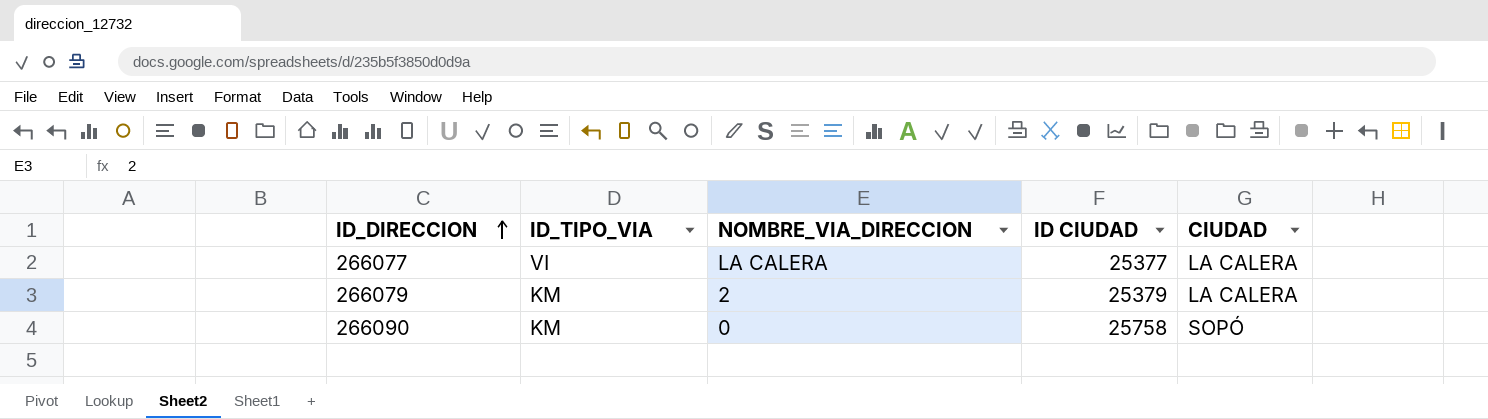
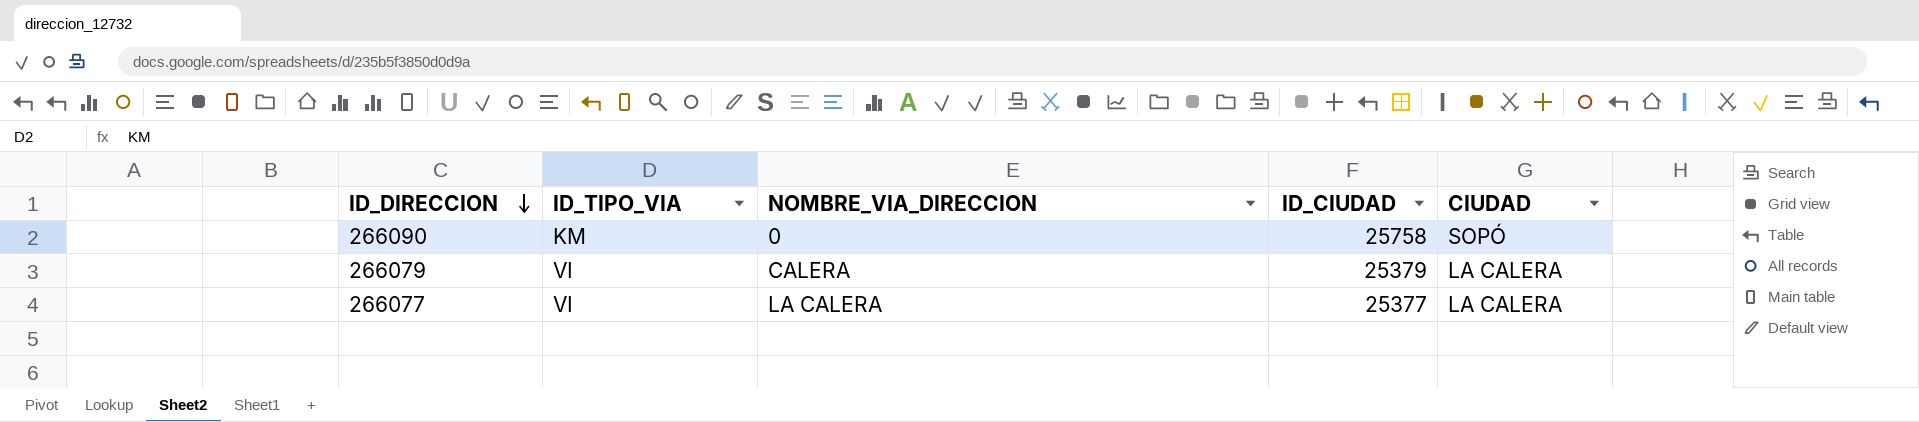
row order: ID_DIRECCION ascending -> ID_DIRECCION descending
column name: ID CIUDAD -> ID_CIUDAD
266079 | ID_TIPO_VIA: KM -> VI
266079 | NOMBRE_VIA_DIRECCION: 2 -> CALERA

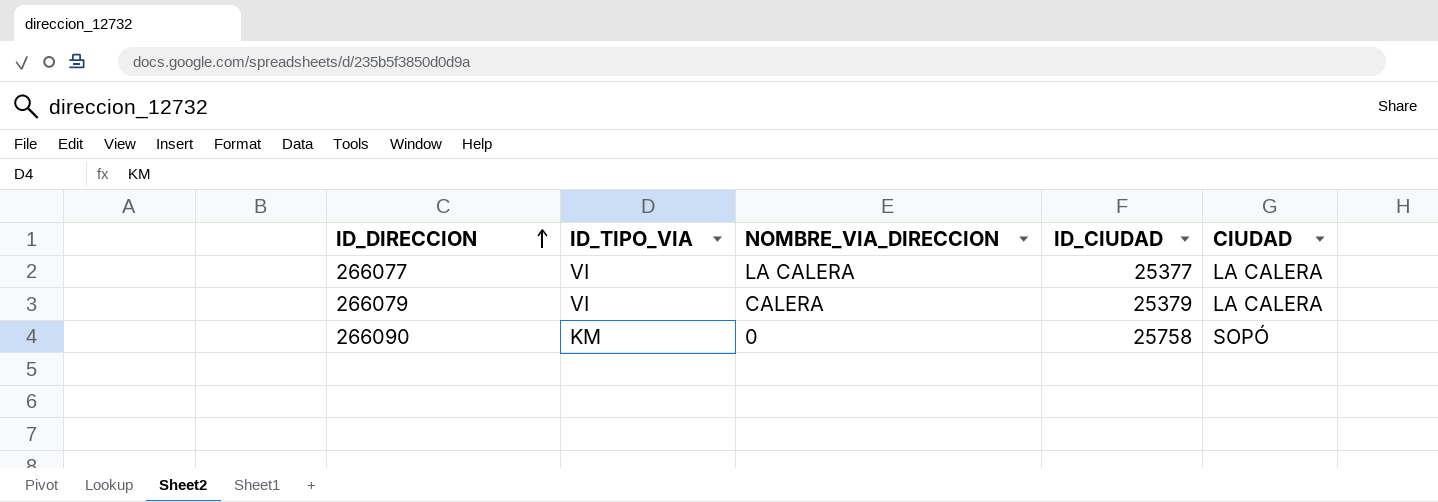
row order: ID_DIRECCION descending -> ID_DIRECCION ascending

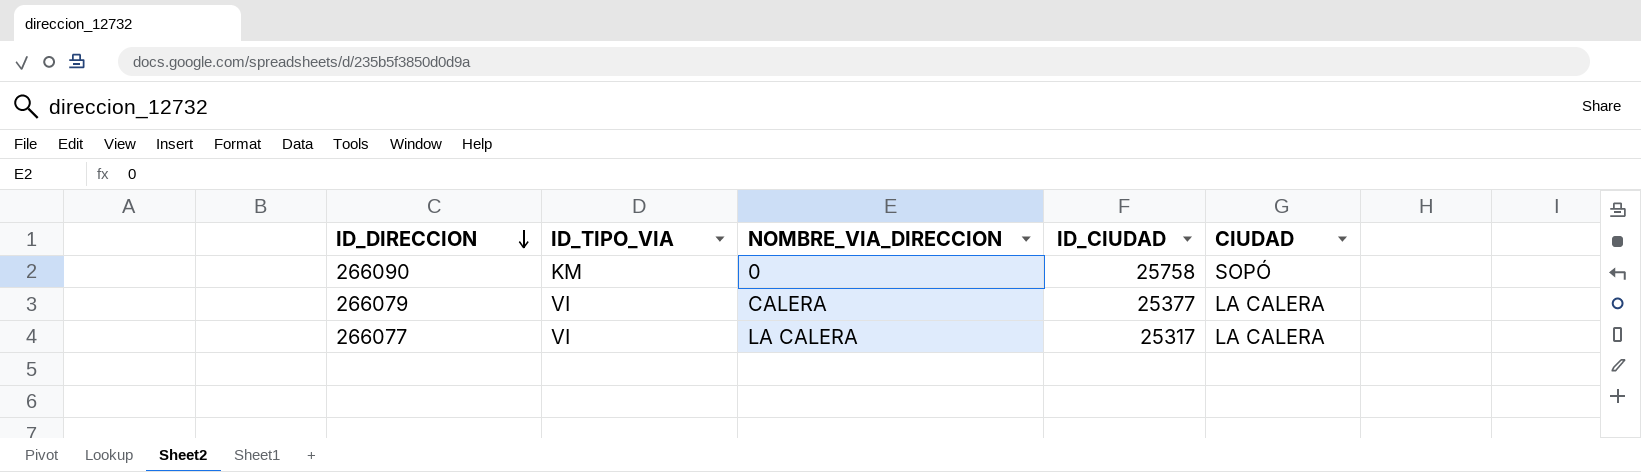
row order: ID_DIRECCION ascending -> ID_DIRECCION descending
266079 | ID_CIUDAD: 25379 -> 25377
266077 | ID_CIUDAD: 25377 -> 25317

